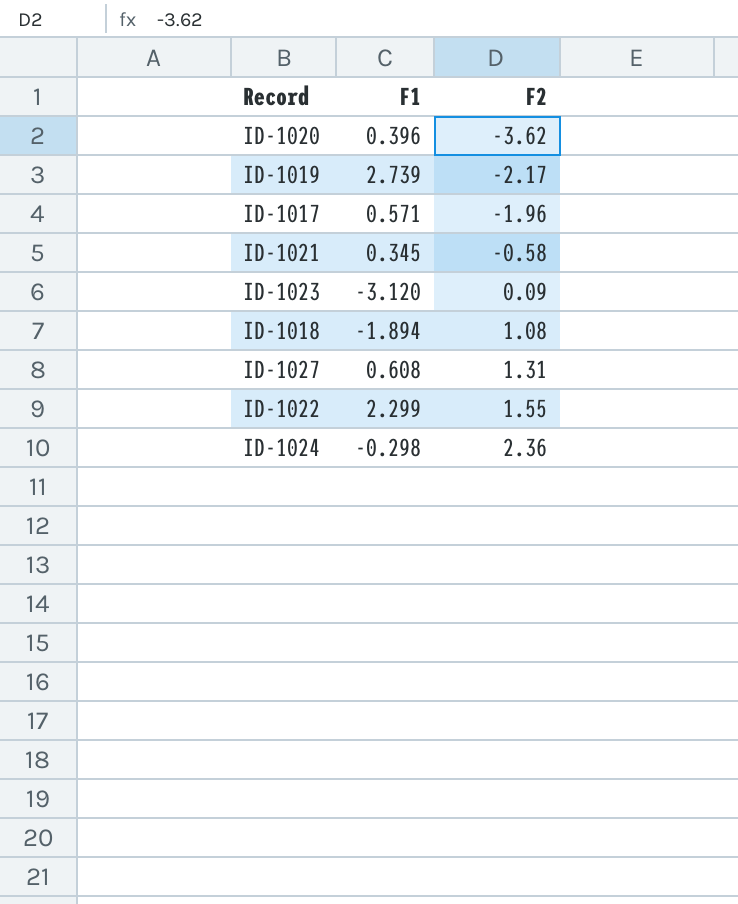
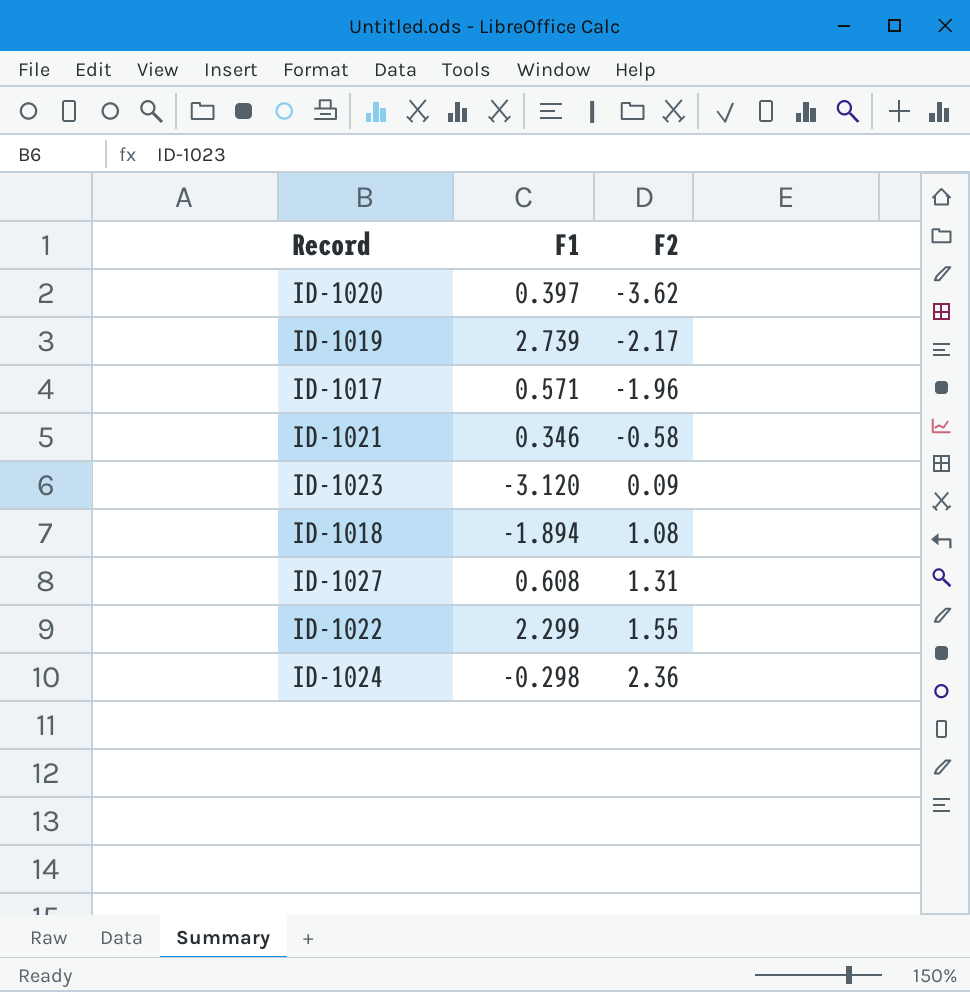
ID-1020 | F1: 0.396 -> 0.397
ID-1021 | F1: 0.345 -> 0.346

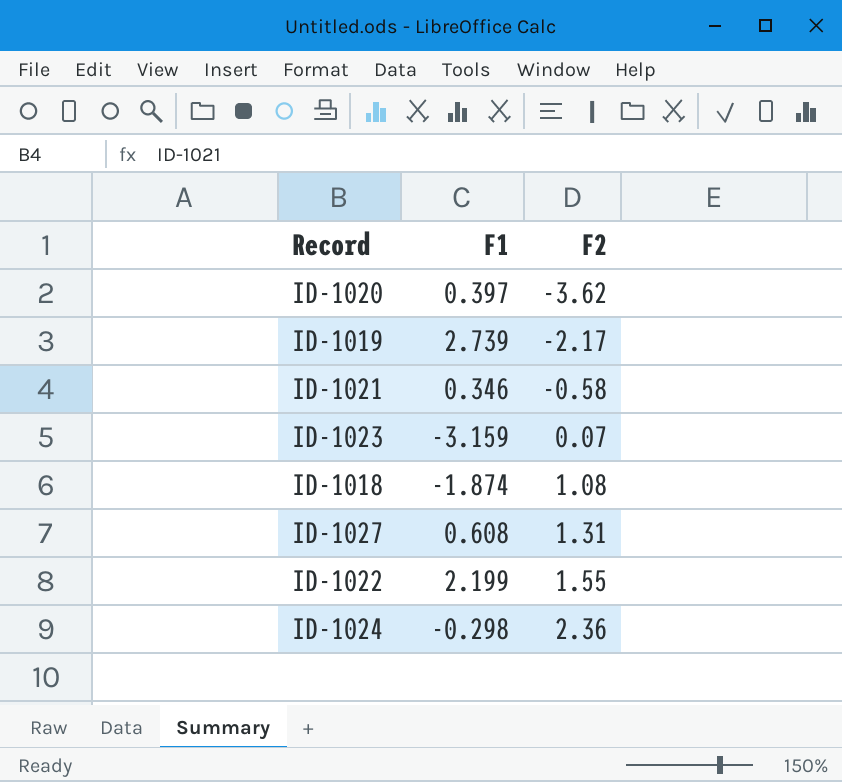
row ID-1017: 0.571 | -1.96 -> none
ID-1023 | F1: -3.120 -> -3.159
ID-1023 | F2: 0.09 -> 0.07
ID-1018 | F1: -1.894 -> -1.874
ID-1022 | F1: 2.299 -> 2.199

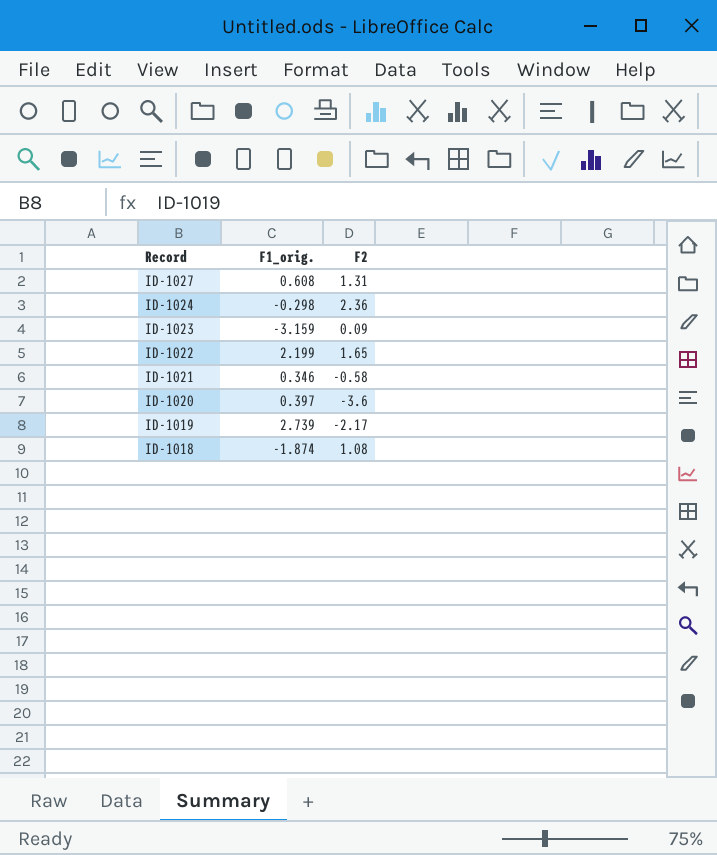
row order: F2 ascending -> Record descending
column name: F1 -> F1_orig.
ID-1023 | F2: 0.07 -> 0.09
ID-1022 | F2: 1.55 -> 1.65
ID-1020 | F2: -3.62 -> -3.6

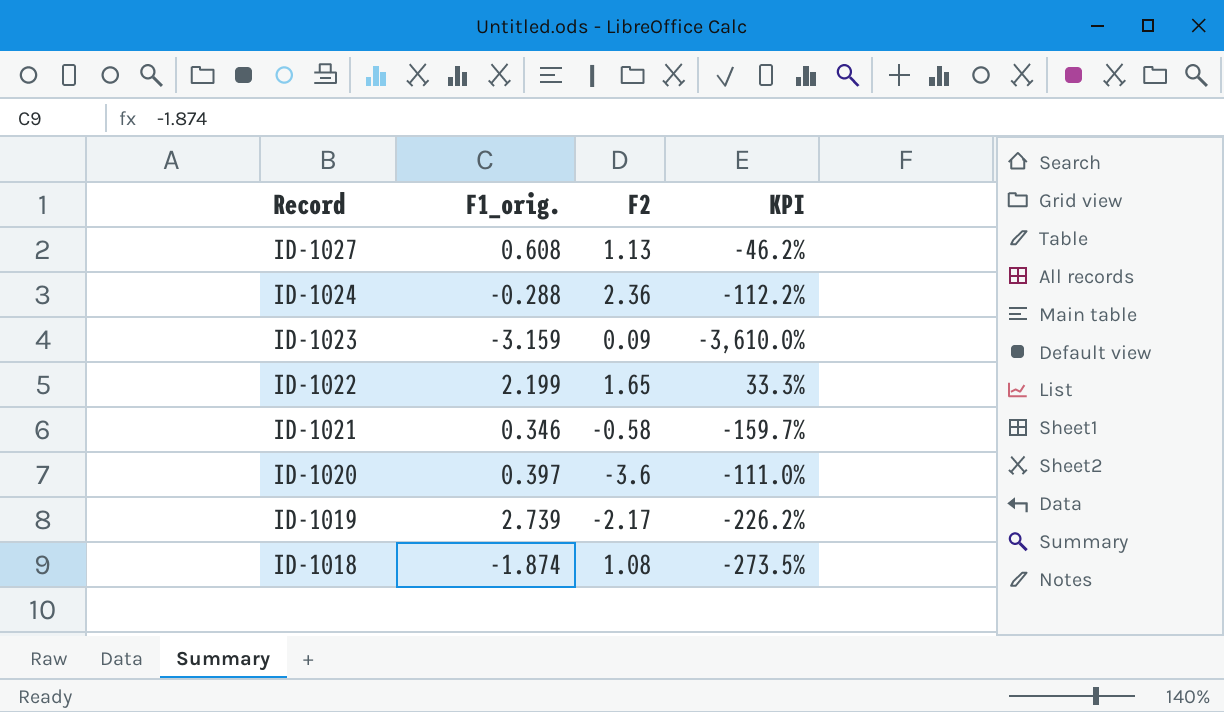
column KPI | formula: none -> ([F1_orig.] - [F2]) / [F2]
ID-1027 | F2: 1.31 -> 1.13
ID-1024 | F1_orig.: -0.298 -> -0.288

